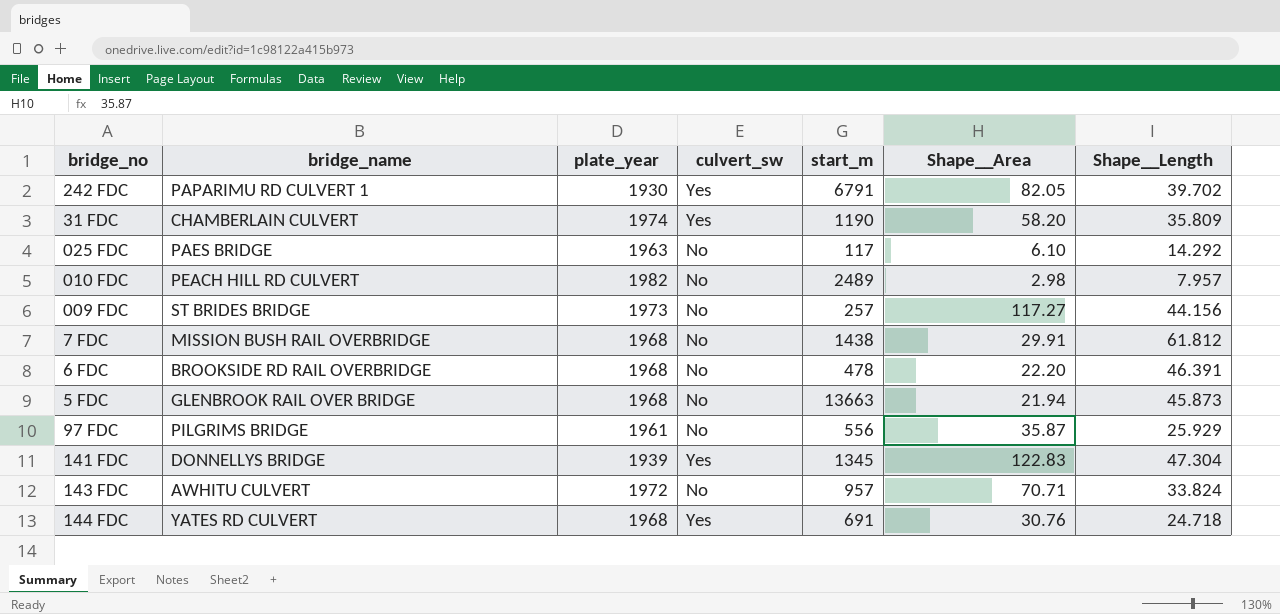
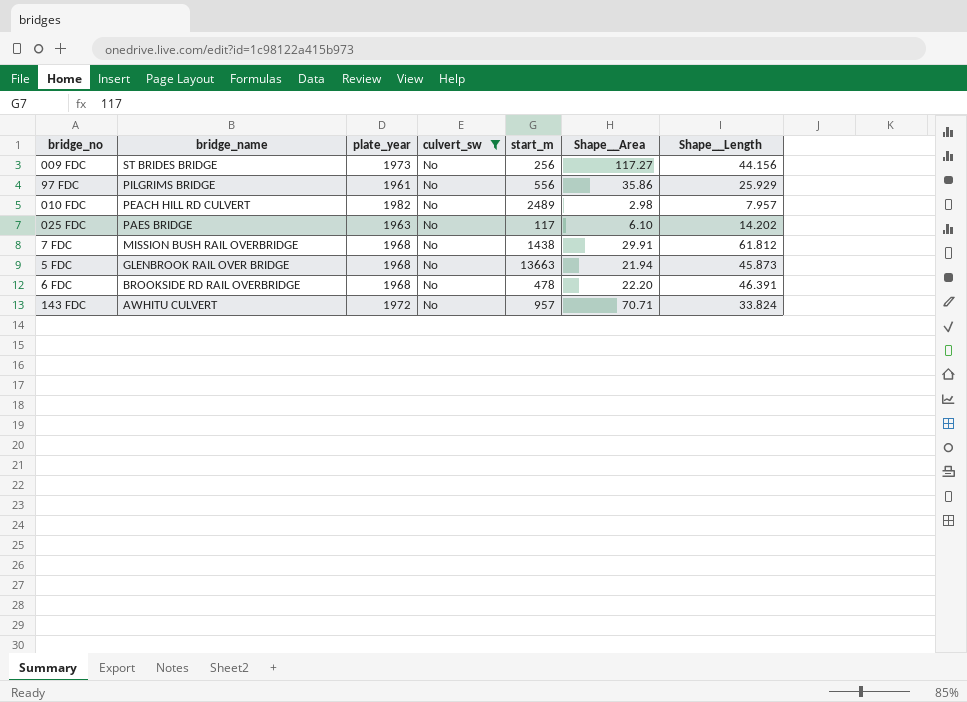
filter: none -> culvert_sw = No
row order: none -> bridge_name descending
009 FDC | start_m: 257 -> 256
97 FDC | Shape__Area: 35.87 -> 35.86
025 FDC | Shape__Length: 14.292 -> 14.202

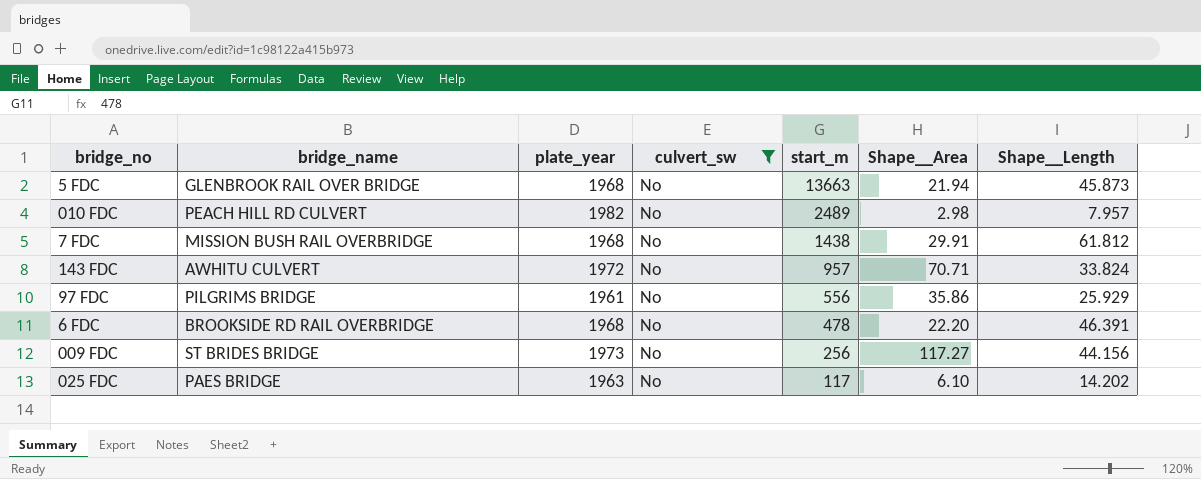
row order: bridge_name descending -> start_m descending

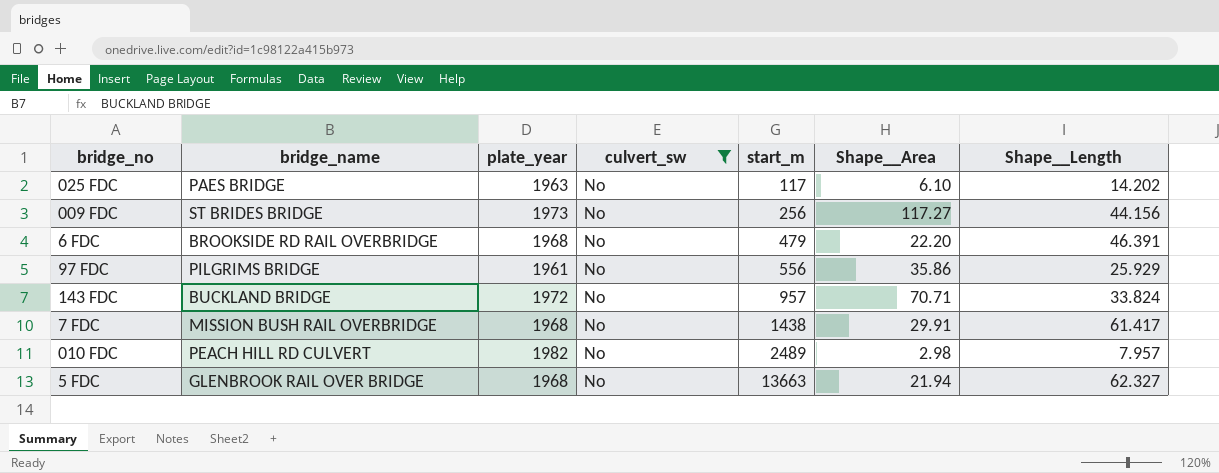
row order: start_m descending -> start_m ascending
6 FDC | start_m: 478 -> 479
143 FDC | bridge_name: AWHITU CULVERT -> BUCKLAND BRIDGE
7 FDC | Shape__Length: 61.812 -> 61.417
5 FDC | Shape__Length: 45.873 -> 62.327

